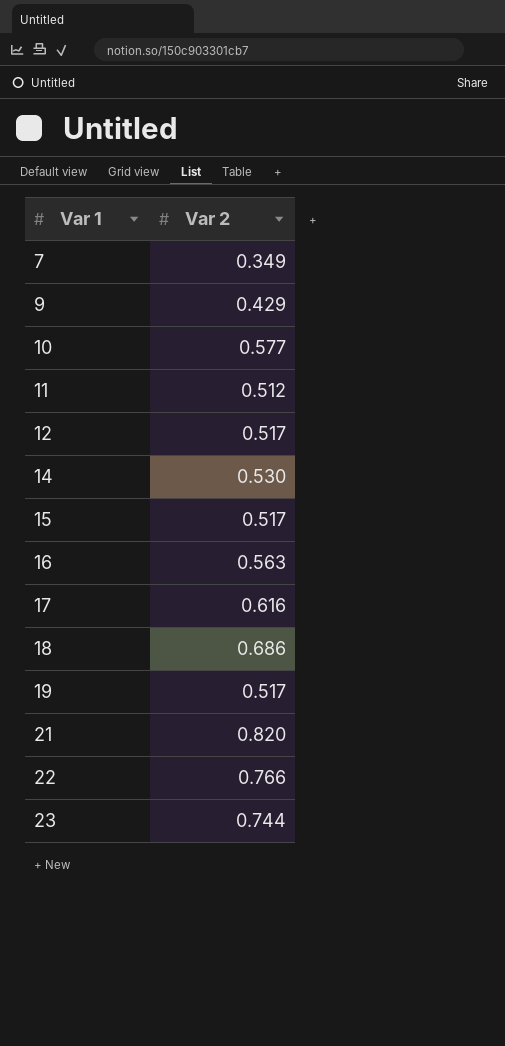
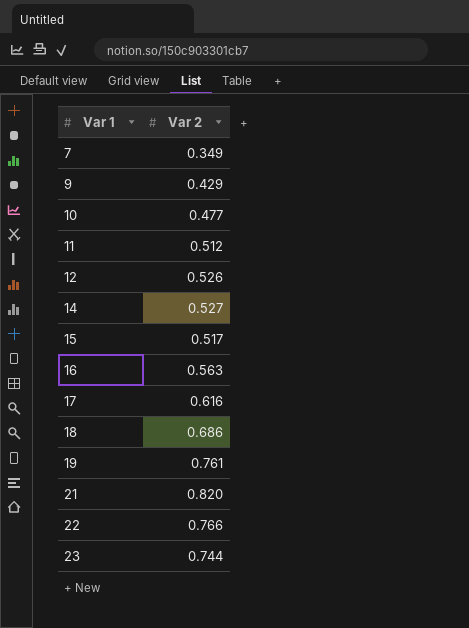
10 | Var 2: 0.577 -> 0.477
12 | Var 2: 0.517 -> 0.526
14 | Var 2: 0.530 -> 0.527
19 | Var 2: 0.517 -> 0.761

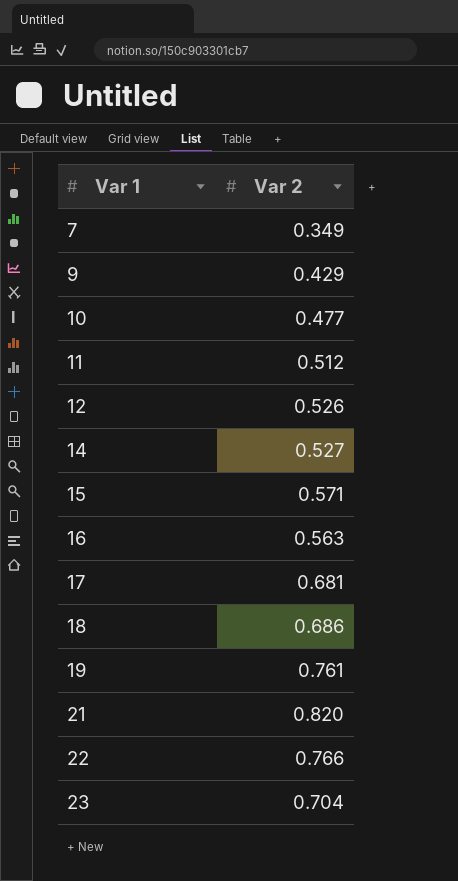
15 | Var 2: 0.517 -> 0.571
17 | Var 2: 0.616 -> 0.681
23 | Var 2: 0.744 -> 0.704

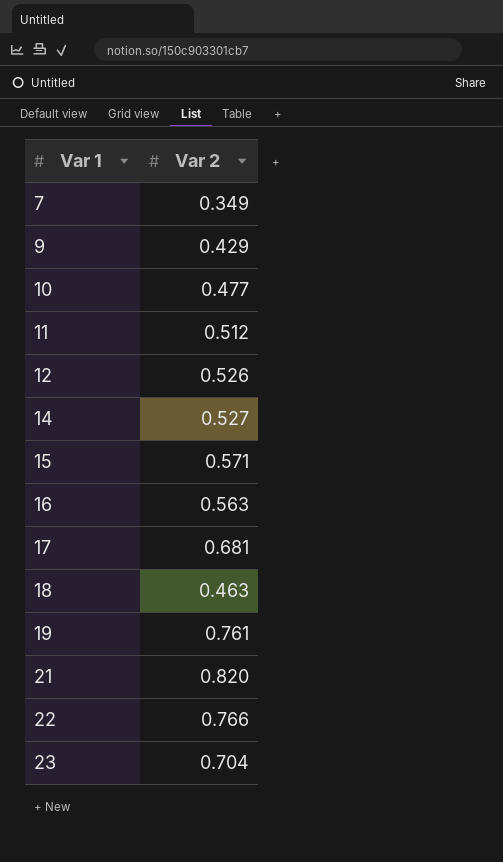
18 | Var 2: 0.686 -> 0.463

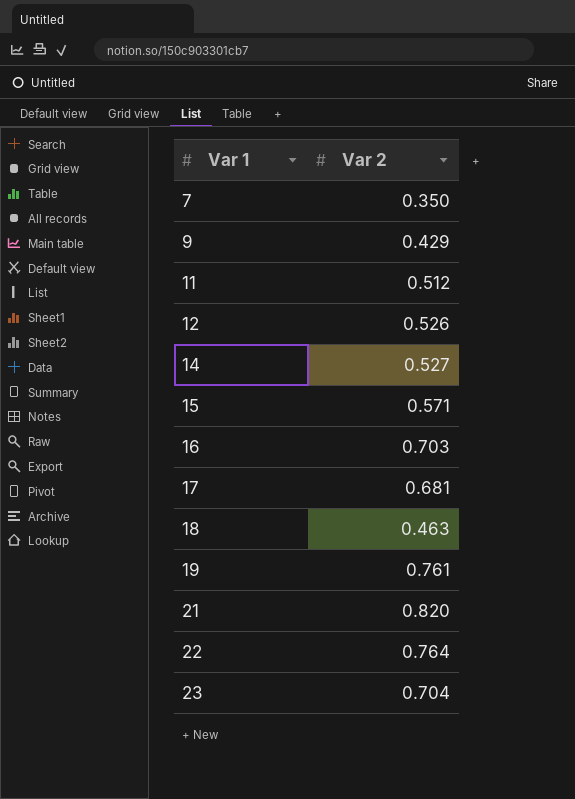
row 10: 0.477 -> none
7 | Var 2: 0.349 -> 0.350
16 | Var 2: 0.563 -> 0.703
22 | Var 2: 0.766 -> 0.764

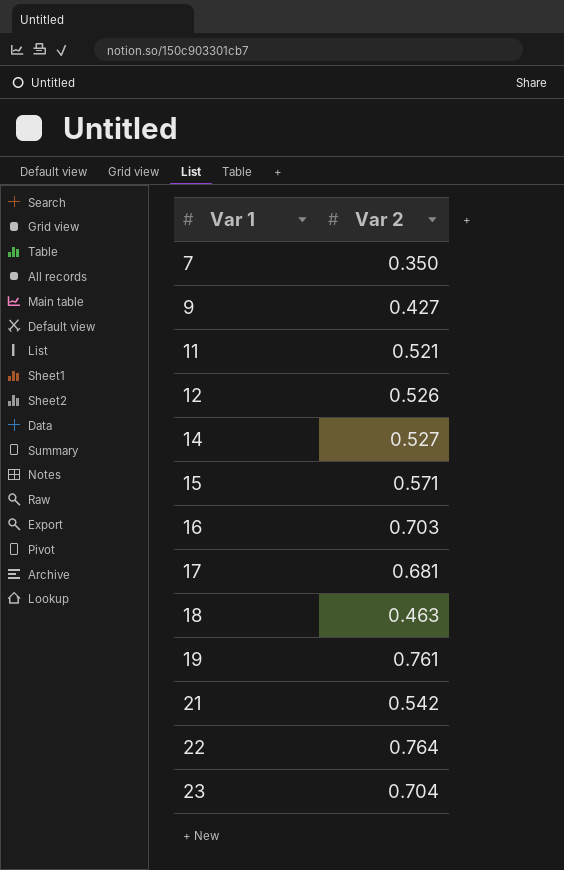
9 | Var 2: 0.429 -> 0.427
11 | Var 2: 0.512 -> 0.521
21 | Var 2: 0.820 -> 0.542

